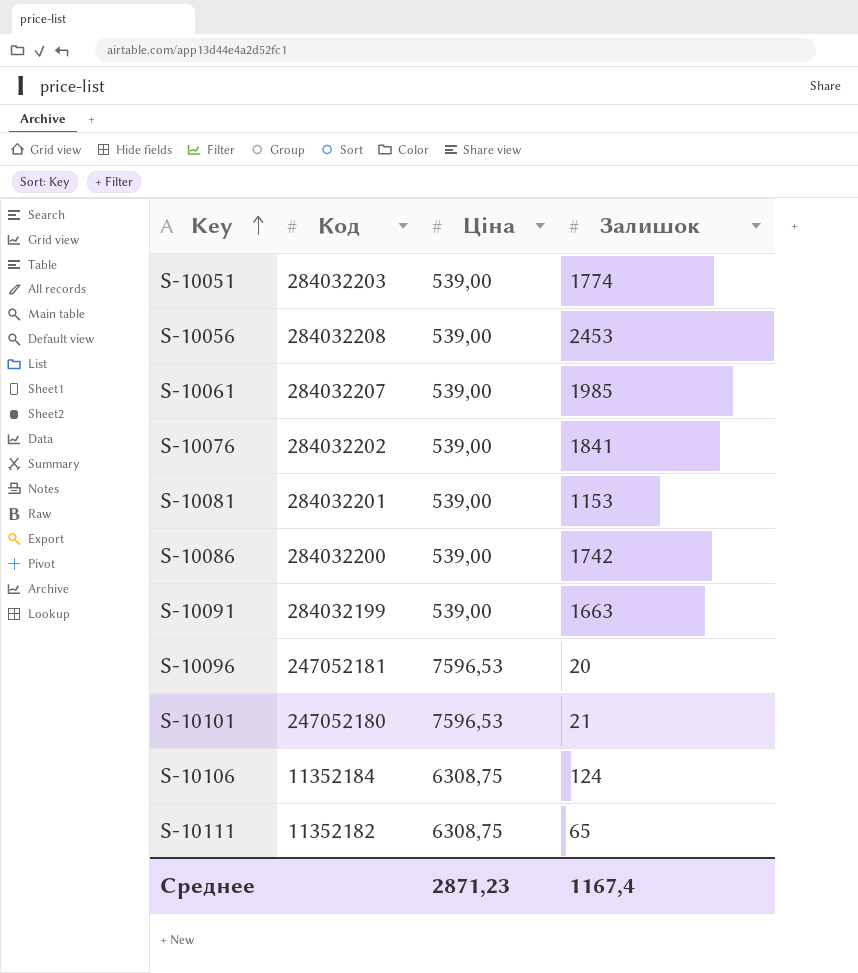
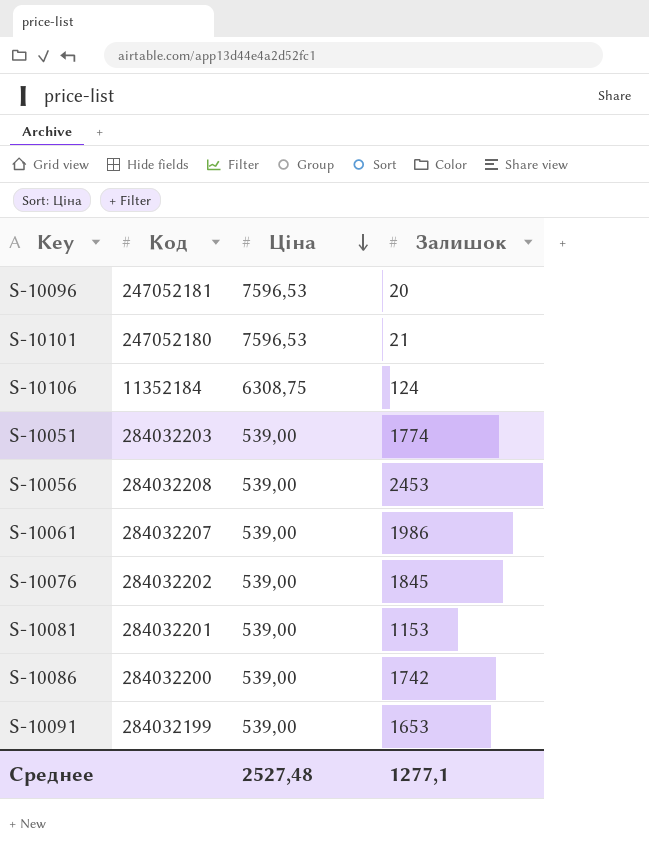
row order: Key ascending -> Ціна descending
row S-10111: 11352182 | 6308,75 | 65 -> none
S-10061 | Залишок: 1985 -> 1986
S-10076 | Залишок: 1841 -> 1845
S-10091 | Залишок: 1663 -> 1653
Среднее | Ціна: 2871,23 -> 2527,48
Среднее | Залишок: 1167,4 -> 1277,1

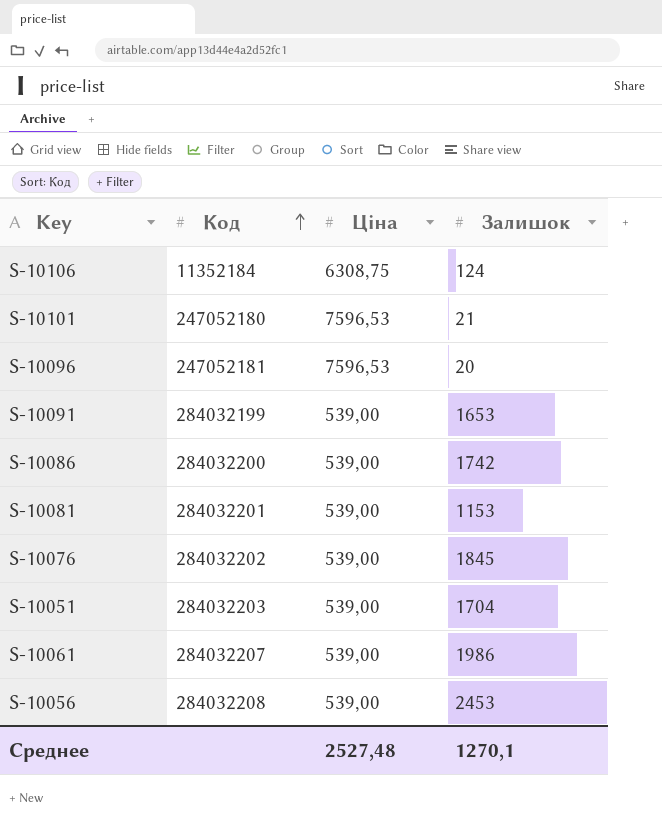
row order: Ціна descending -> Код ascending
S-10051 | Залишок: 1774 -> 1704
Среднее | Залишок: 1277,1 -> 1270,1

